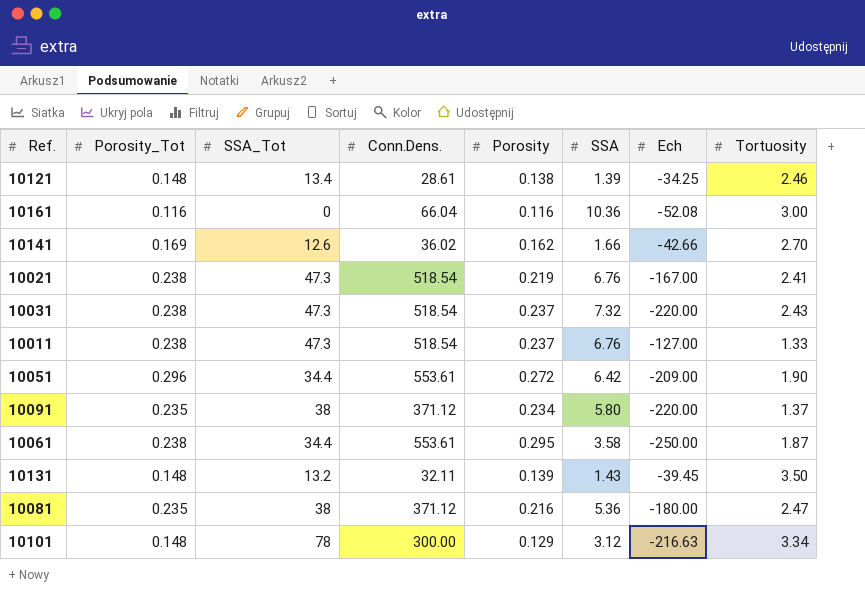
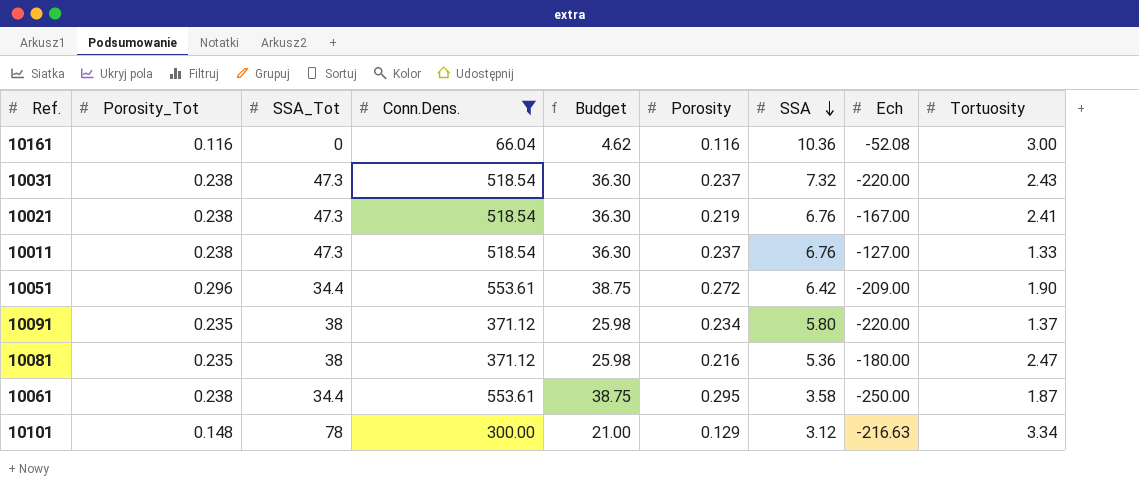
filter: none -> Conn.Dens. >= 66.04
row order: none -> SSA descending
column Budget | formula: none -> [Conn.Dens.] * 0.07

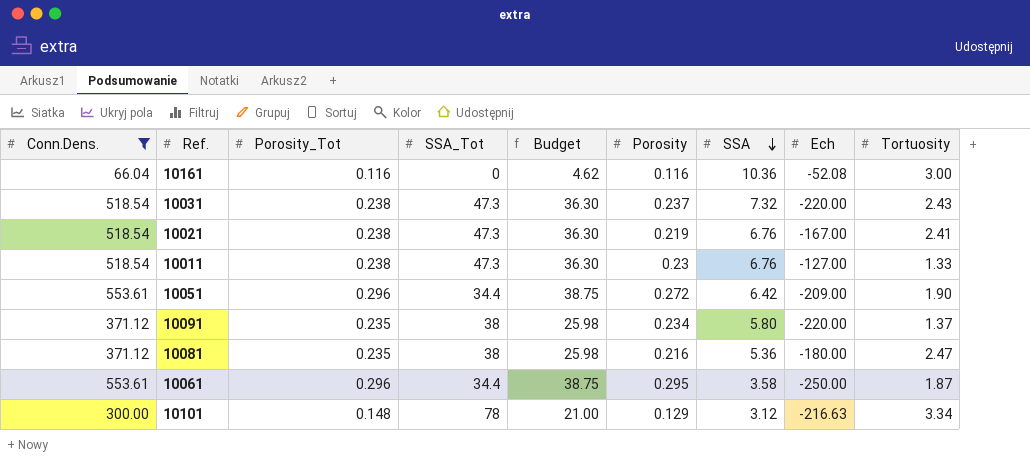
column Conn.Dens. | position: 4 -> 1
10011 | Porosity: 0.237 -> 0.23
10061 | Porosity_Tot: 0.238 -> 0.296

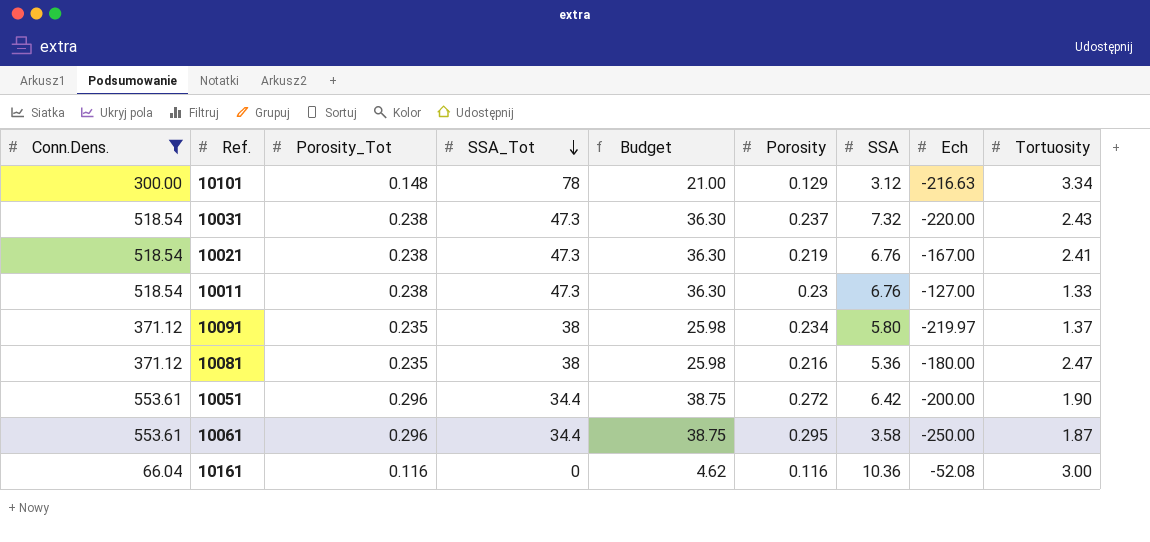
row order: SSA descending -> SSA_Tot descending
10091 | Ech: -220.00 -> -219.97
10051 | Ech: -209.00 -> -200.00

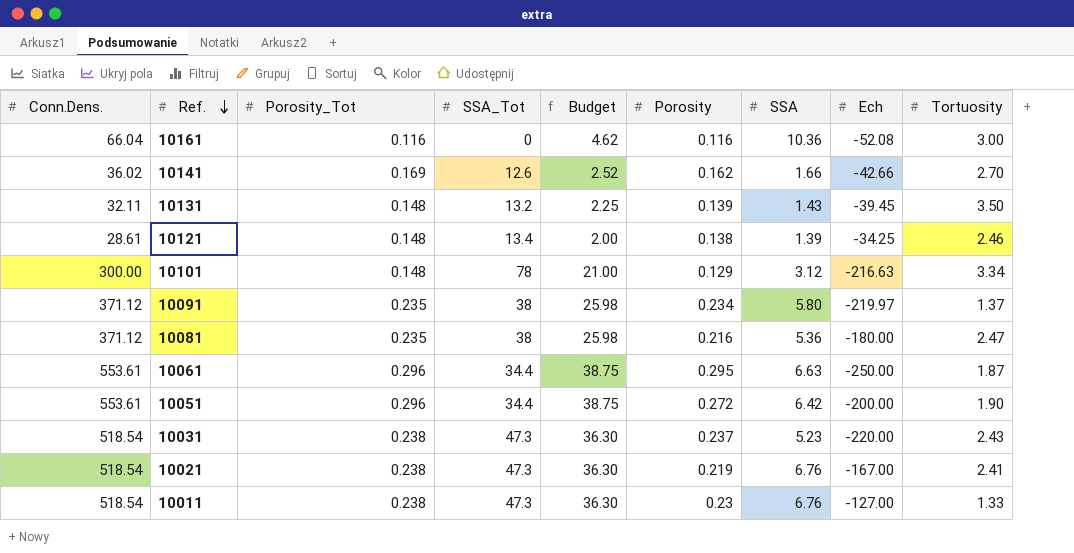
filter: Conn.Dens. >= 66.04 -> none
row order: SSA_Tot descending -> Ref. descending
10061 | SSA: 3.58 -> 6.63
10031 | SSA: 7.32 -> 5.23

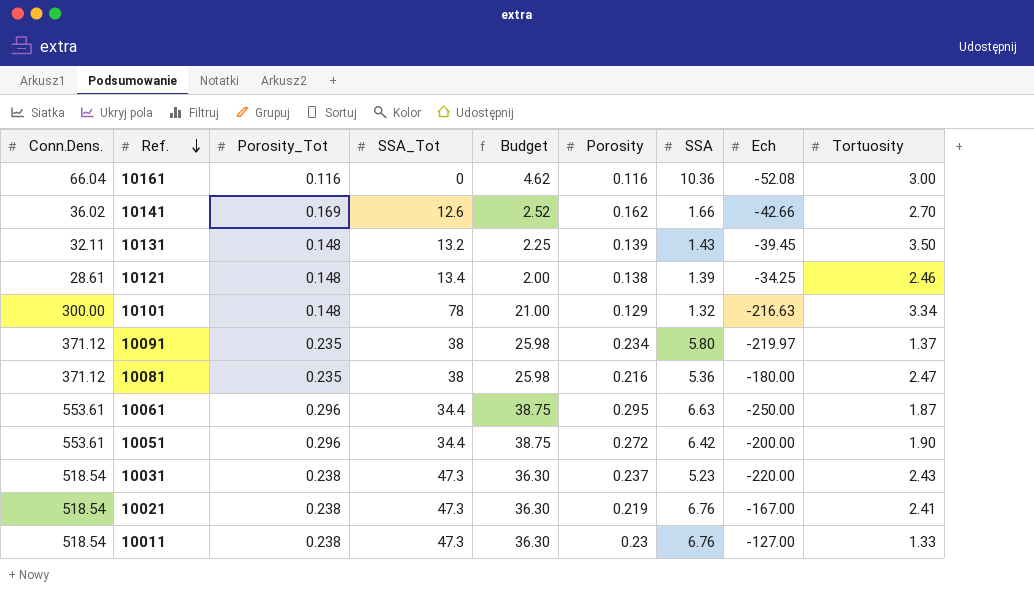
10101 | SSA: 3.12 -> 1.32

